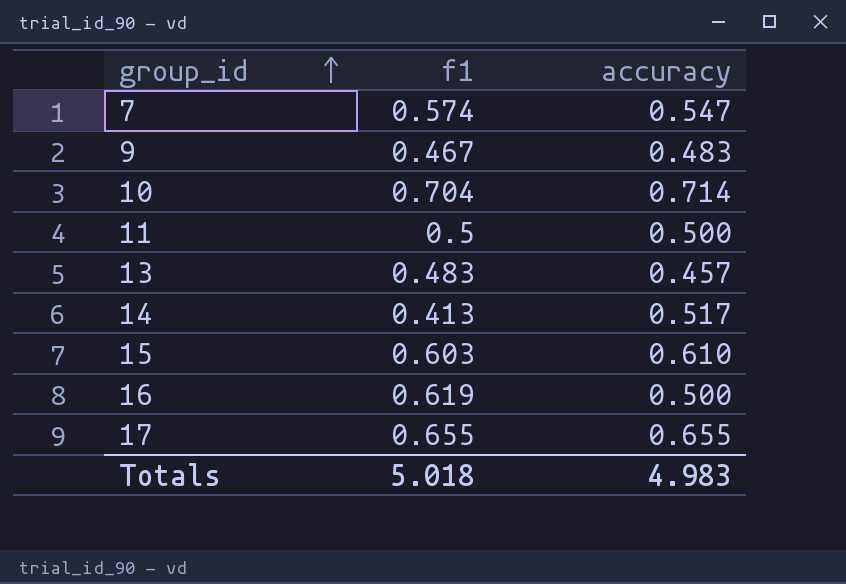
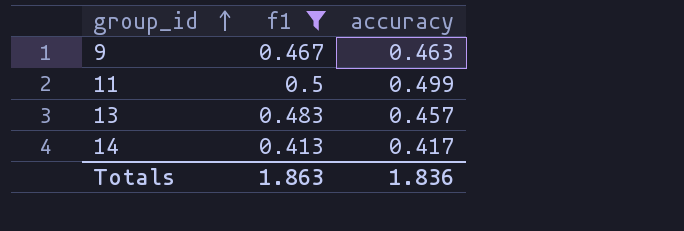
filter: none -> f1 <= 0.5
9 | accuracy: 0.483 -> 0.463
11 | accuracy: 0.500 -> 0.499
14 | accuracy: 0.517 -> 0.417
Totals | f1: 5.018 -> 1.863
Totals | accuracy: 4.983 -> 1.836

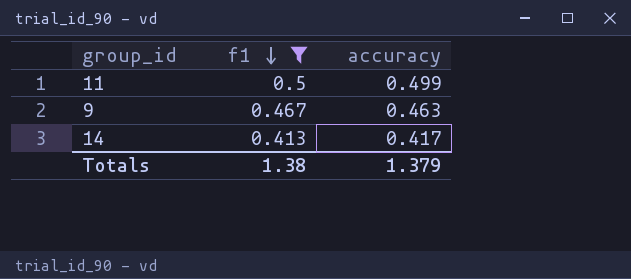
row order: group_id ascending -> f1 descending
row 13: 0.483 | 0.457 -> none
Totals | f1: 1.863 -> 1.38
Totals | accuracy: 1.836 -> 1.379

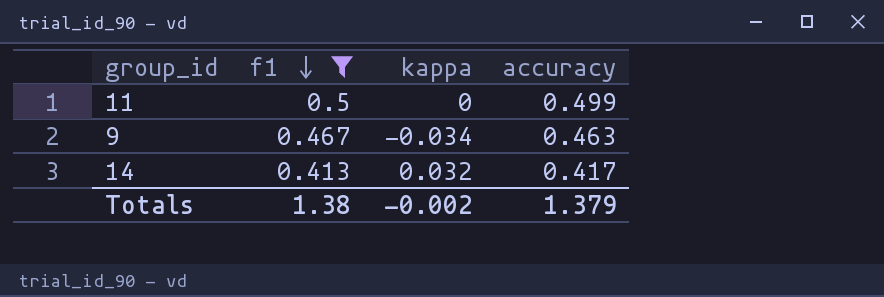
column kappa | position: none -> 3

